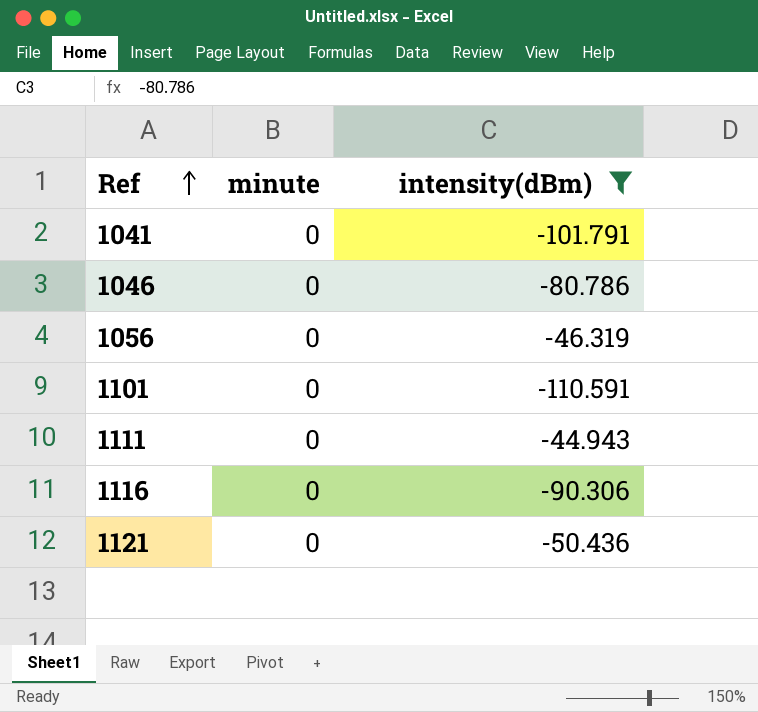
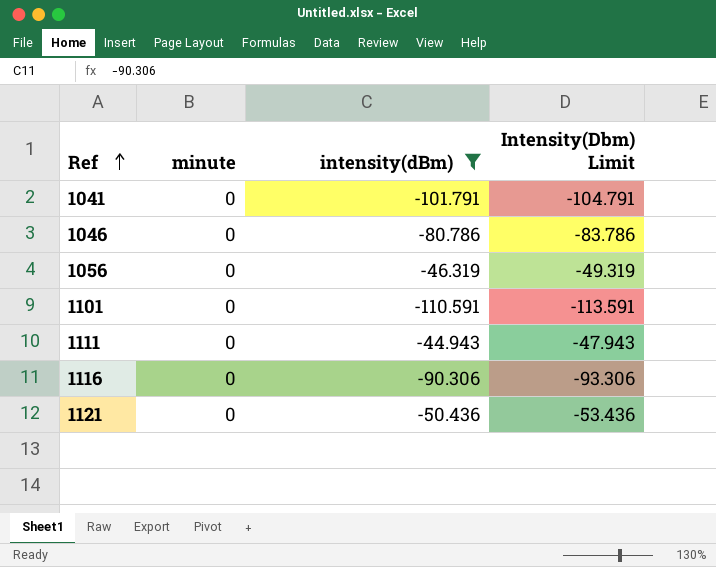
column Intensity(Dbm) Limit | formula: none -> [intensity(dBm)] - 3

